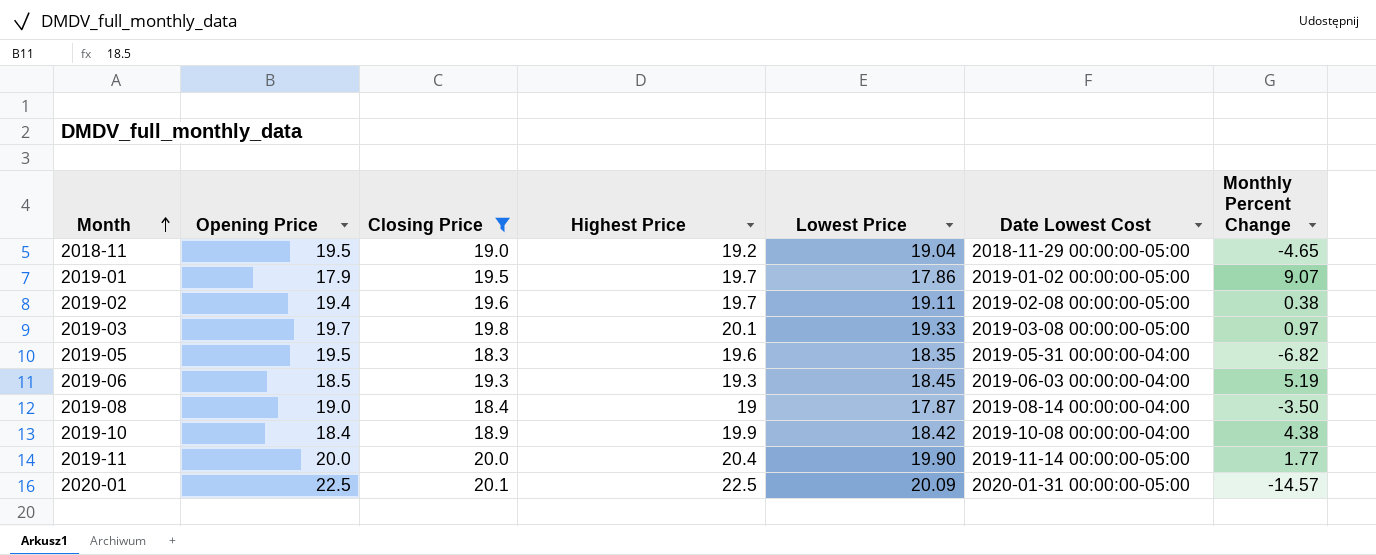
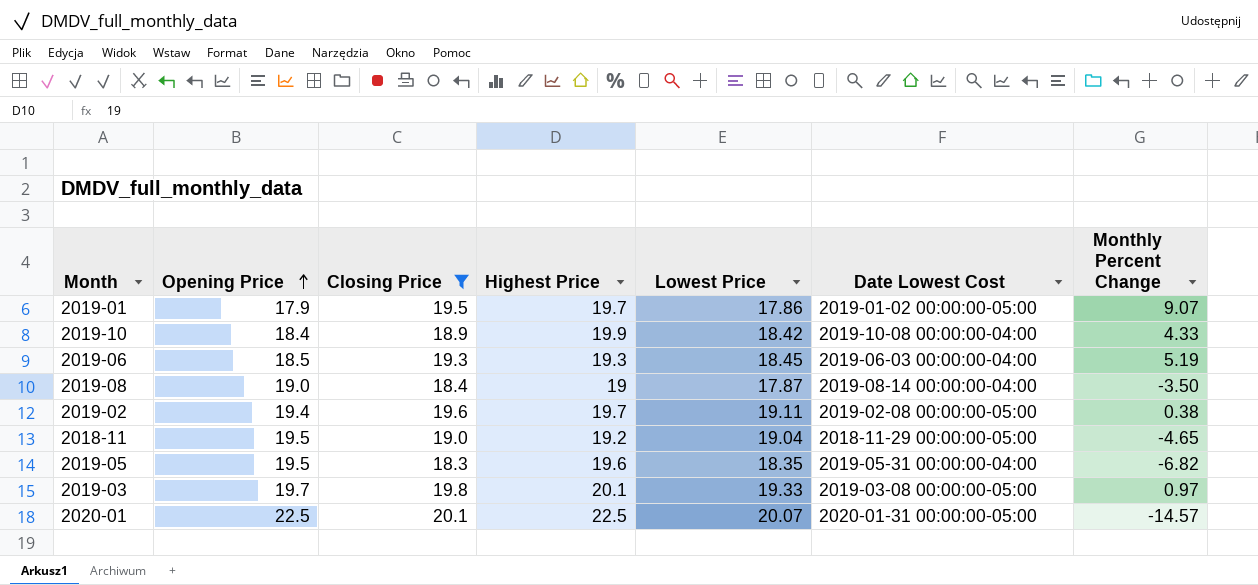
row order: Month ascending -> Opening Price ascending
row 2019-11: 20.0 | 20.0 | 20.4 | 19.90 | 2019-11-14 00:00:00-05:00 | 1.77 -> none
2019-10 | Monthly Percent Change: 4.38 -> 4.33
2020-01 | Lowest Price: 20.09 -> 20.07

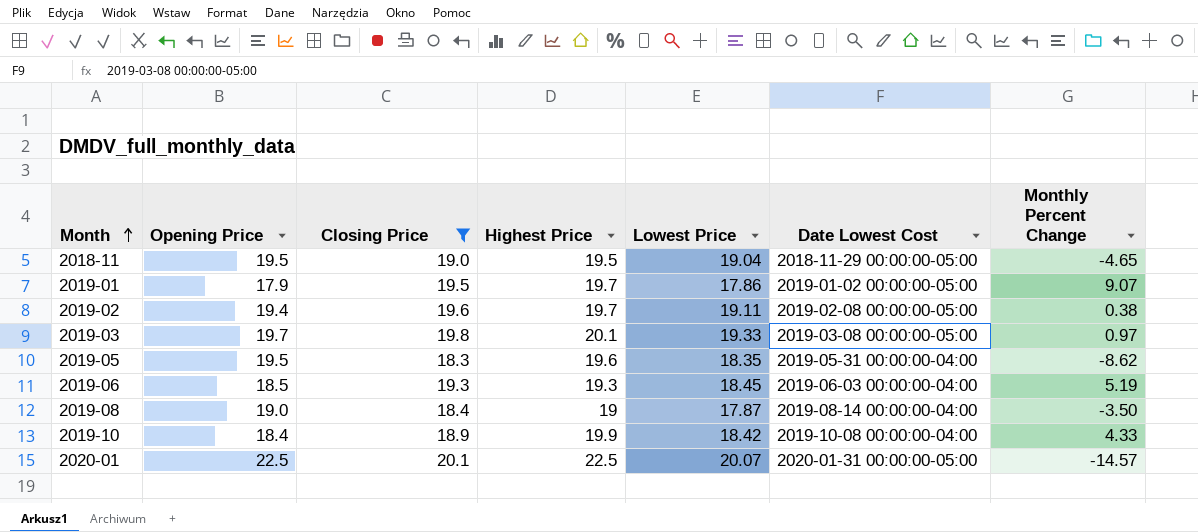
row order: Opening Price ascending -> Month ascending
2018-11 | Highest Price: 19.2 -> 19.5
2019-05 | Monthly Percent Change: -6.82 -> -8.62

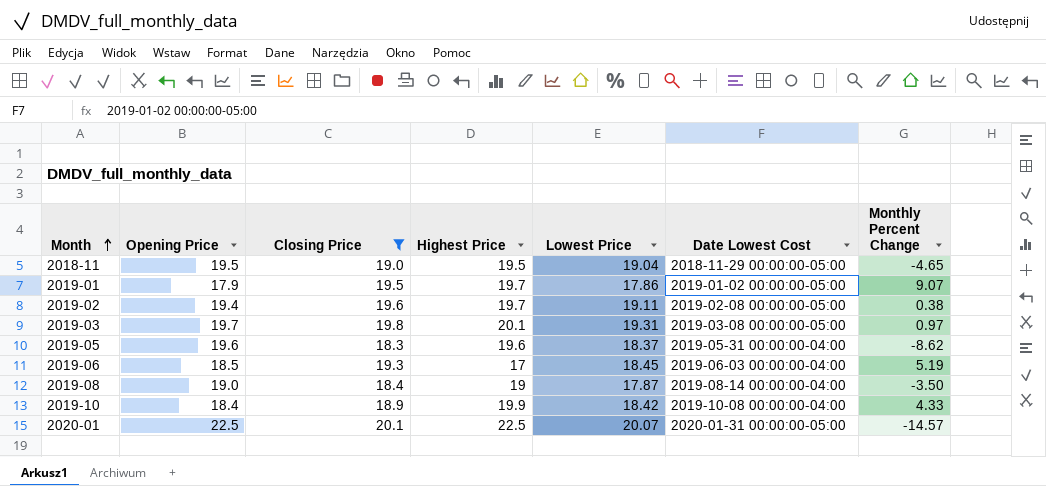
2019-03 | Lowest Price: 19.33 -> 19.31
2019-05 | Opening Price: 19.5 -> 19.6
2019-05 | Lowest Price: 18.35 -> 18.37
2019-06 | Highest Price: 19.3 -> 17

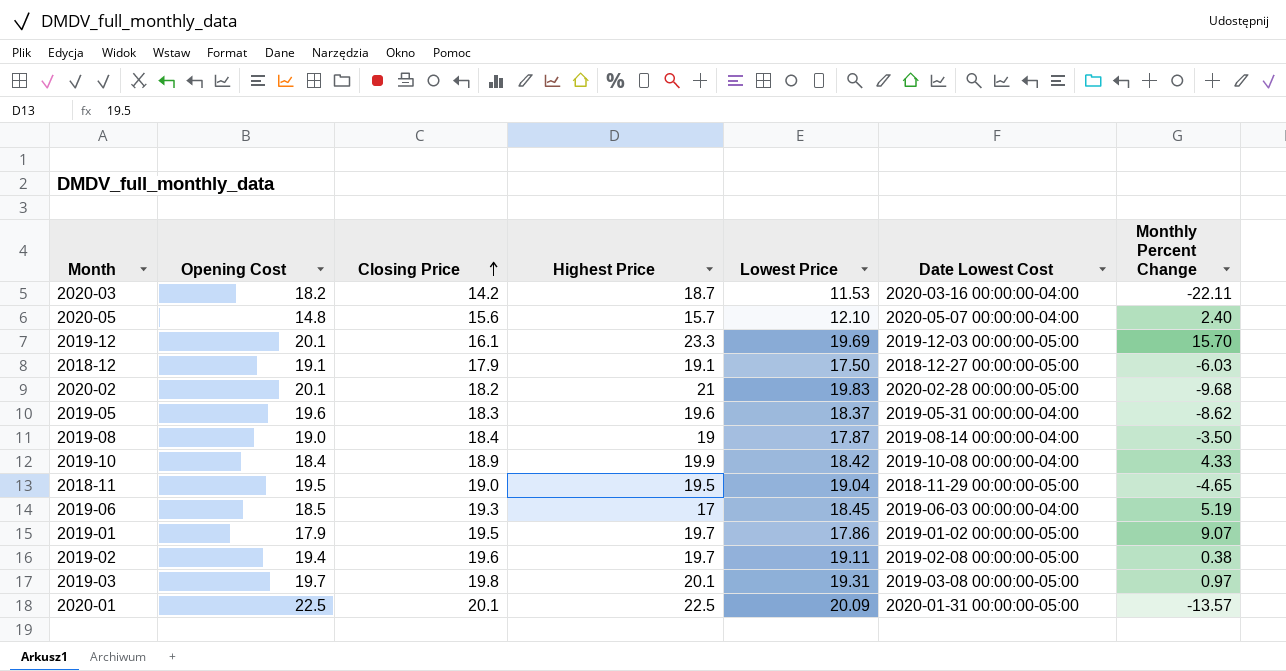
filter: Closing Price >= 18.3 -> none
row order: Month ascending -> Closing Price ascending
column name: Opening Price -> Opening Cost
2020-01 | Lowest Price: 20.07 -> 20.09
2020-01 | Monthly Percent Change: -14.57 -> -13.57

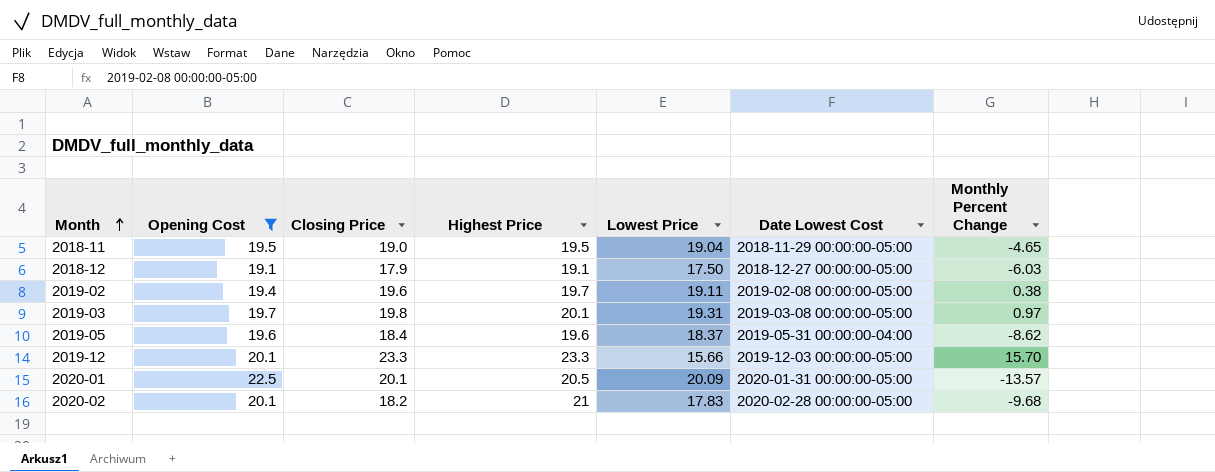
filter: none -> Opening Cost >= 19.1
row order: Closing Price ascending -> Month ascending
2019-05 | Closing Price: 18.3 -> 18.4
2019-12 | Closing Price: 16.1 -> 23.3
2019-12 | Lowest Price: 19.69 -> 15.66
2020-01 | Highest Price: 22.5 -> 20.5
2020-02 | Lowest Price: 19.83 -> 17.83

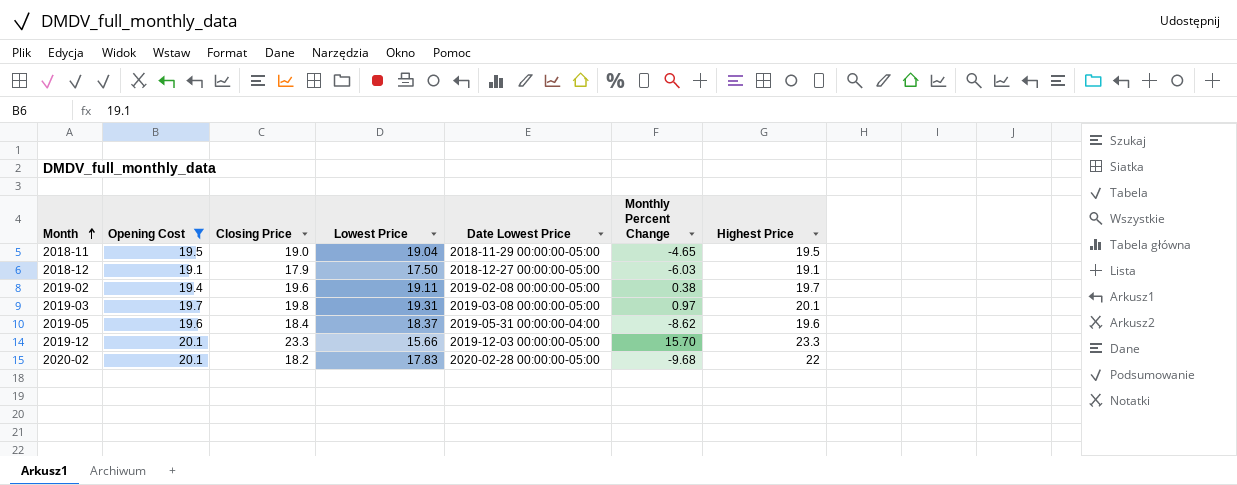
column name: Date Lowest Cost -> Date Lowest Price
column Highest Price | position: 4 -> 7
row 2020-01: 22.5 | 20.1 | 20.5 | 20.09 | 2020-01-31 00:00:00-05:00 | -13.57 -> none
2020-02 | Highest Price: 21 -> 22

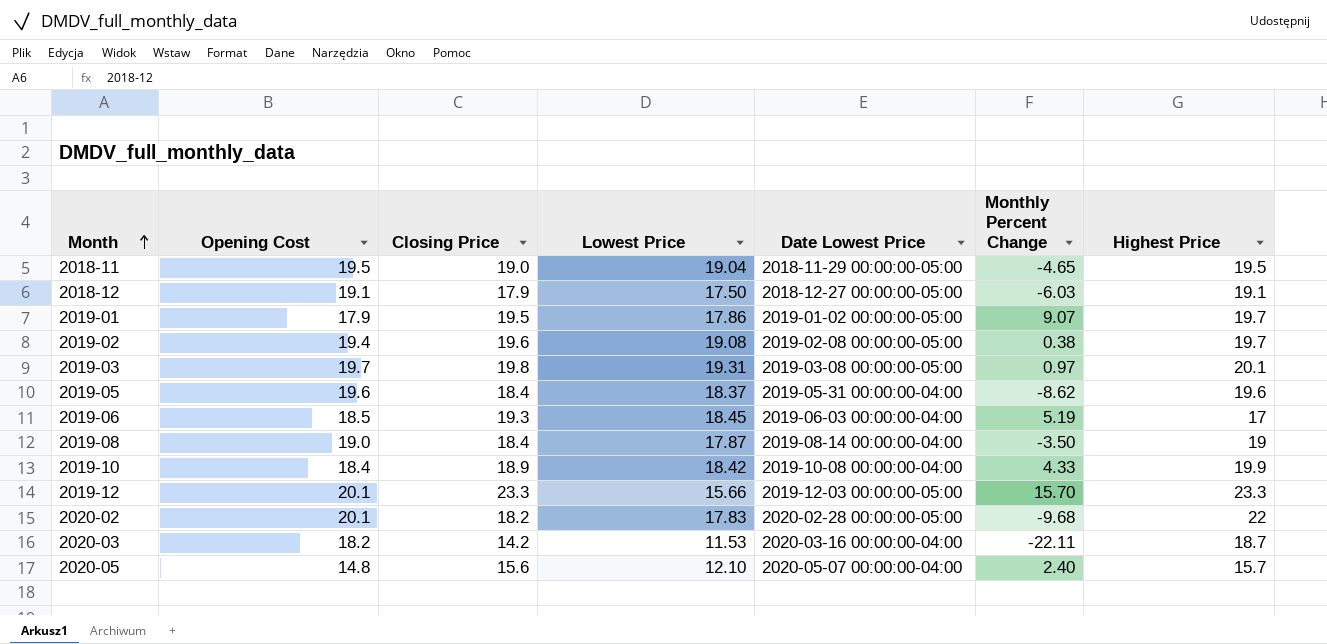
filter: Opening Cost >= 19.1 -> none
2019-02 | Lowest Price: 19.11 -> 19.08

